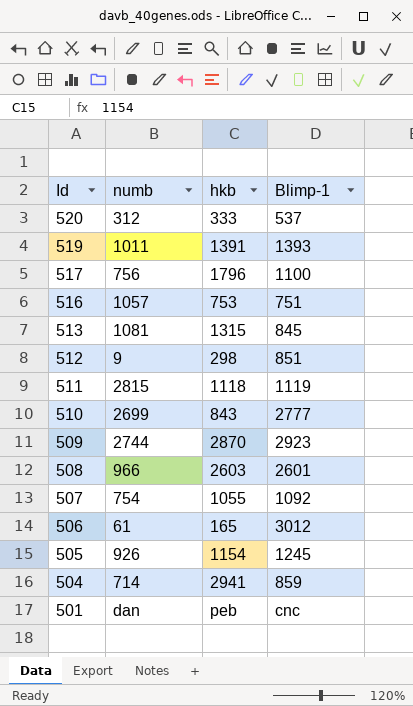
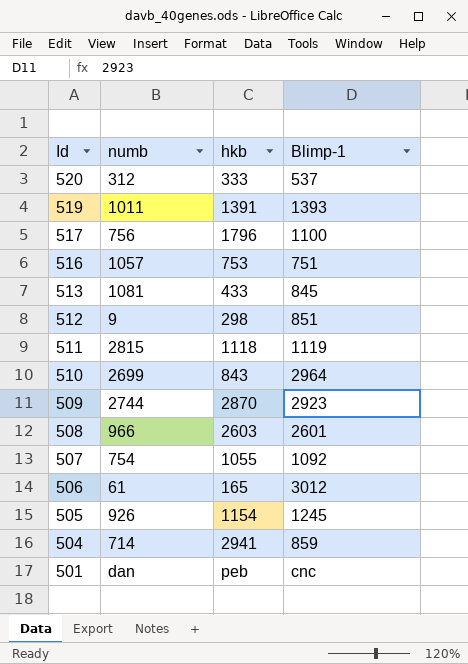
513 | hkb: 1315 -> 433
510 | Blimp-1: 2777 -> 2964

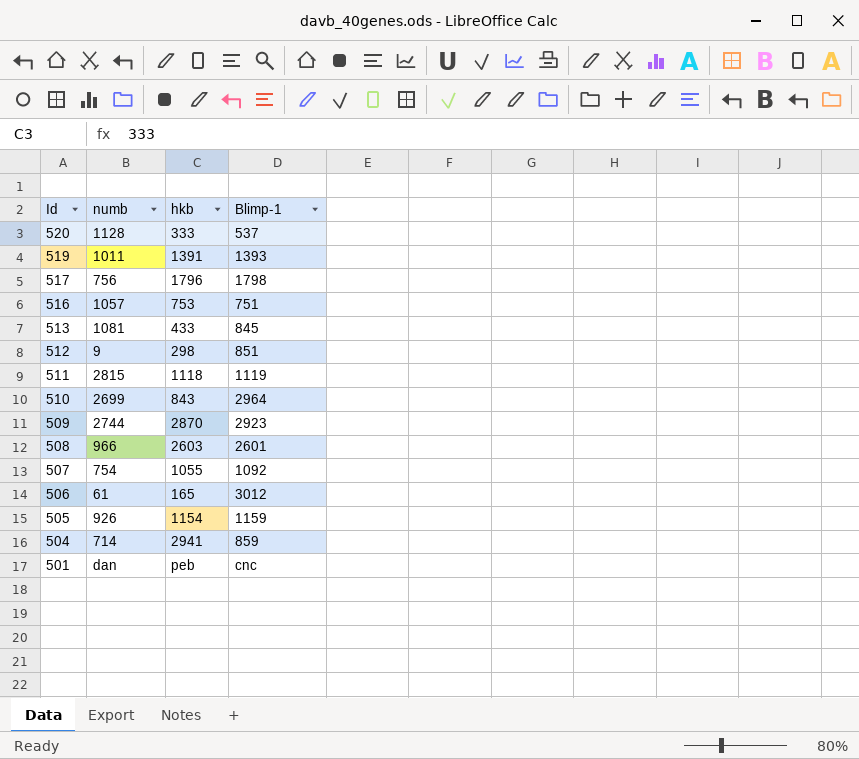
520 | numb: 312 -> 1128
517 | Blimp-1: 1100 -> 1798
505 | Blimp-1: 1245 -> 1159

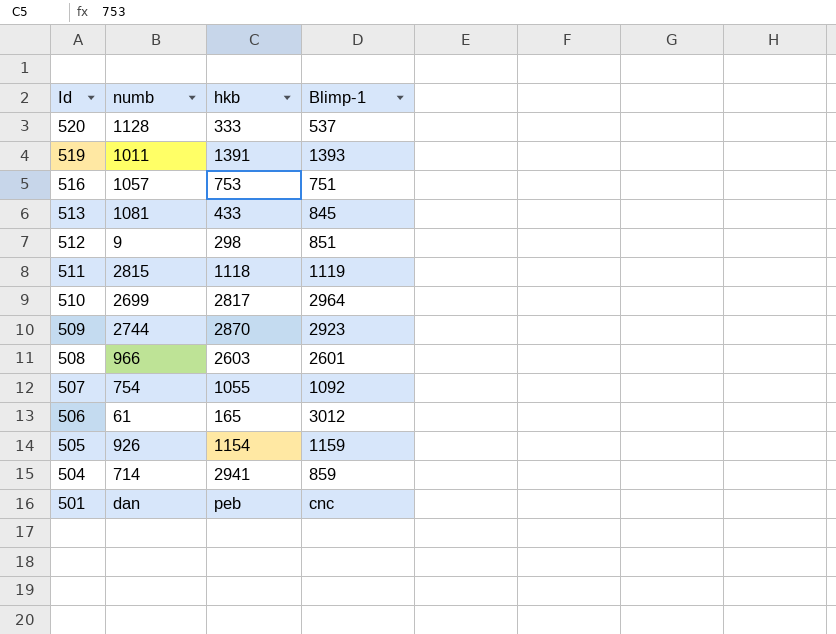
row 517: 756 | 1796 | 1798 -> none
510 | hkb: 843 -> 2817

